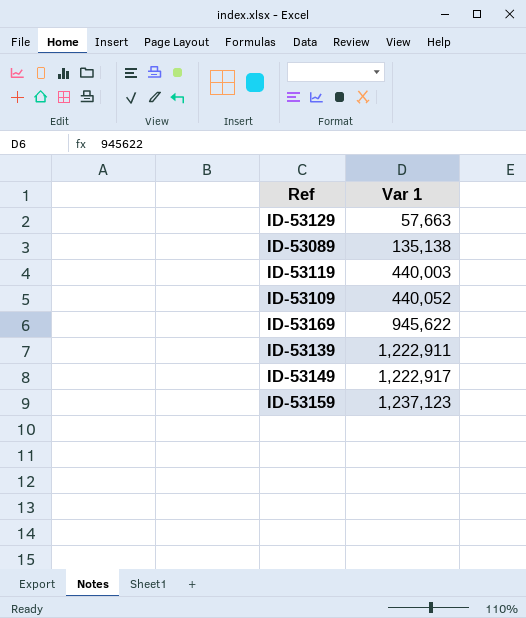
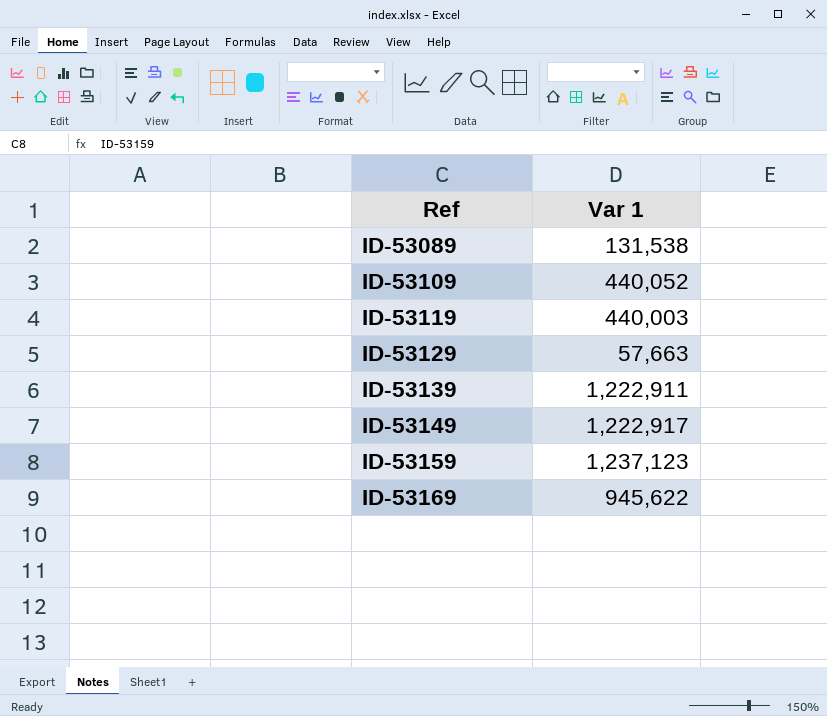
row order: Var 1 ascending -> Ref ascending
ID-53089 | Var 1: 135,138 -> 131,538

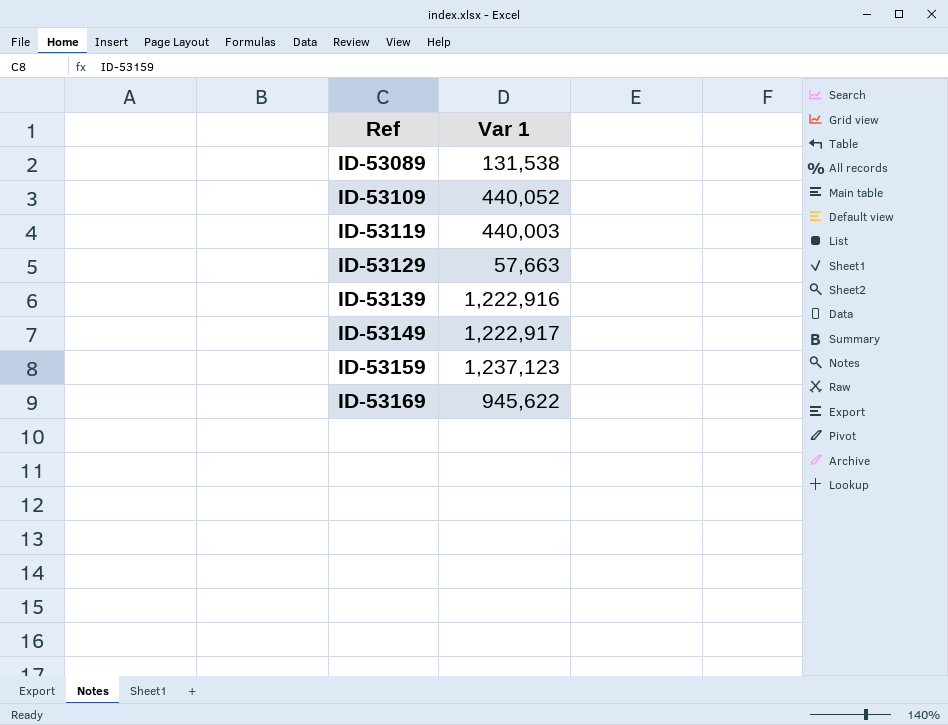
ID-53139 | Var 1: 1,222,911 -> 1,222,916

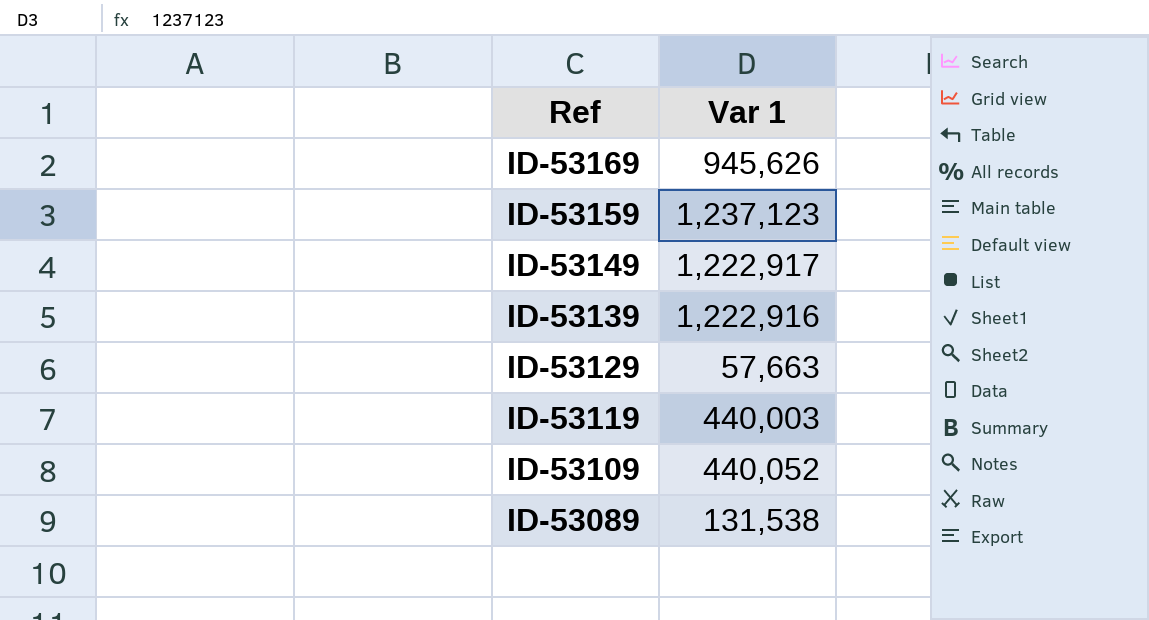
row order: Ref ascending -> Ref descending
ID-53169 | Var 1: 945,622 -> 945,626

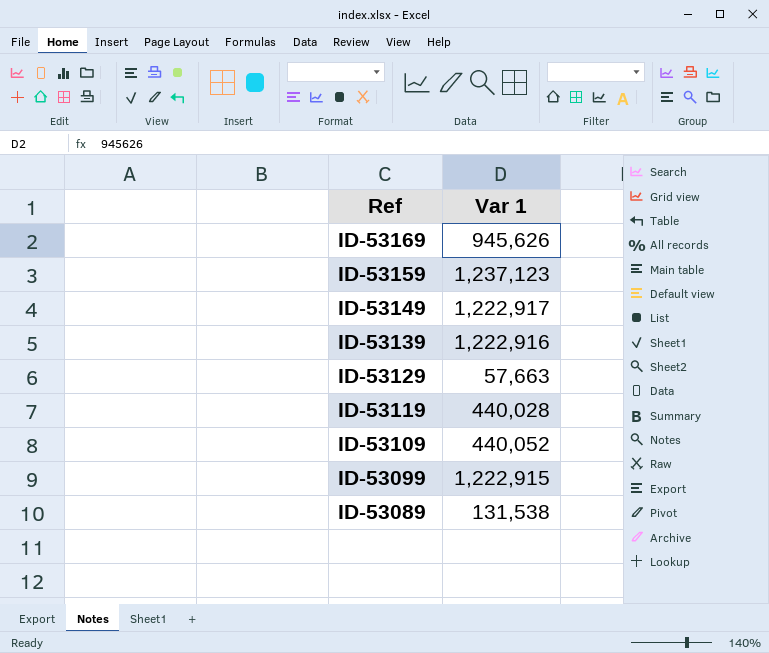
ID-53119 | Var 1: 440,003 -> 440,028
row ID-53099: none -> 1,222,915

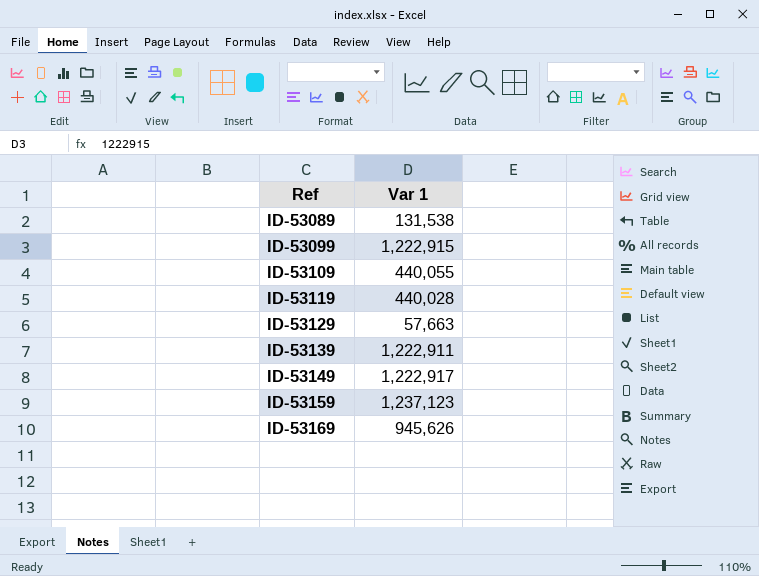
row order: Ref descending -> Ref ascending
ID-53109 | Var 1: 440,052 -> 440,055
ID-53139 | Var 1: 1,222,916 -> 1,222,911

